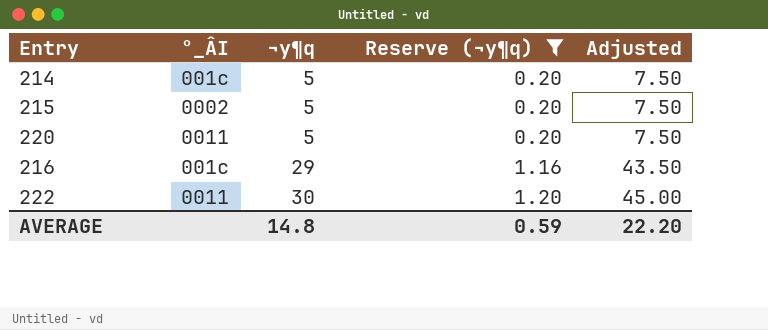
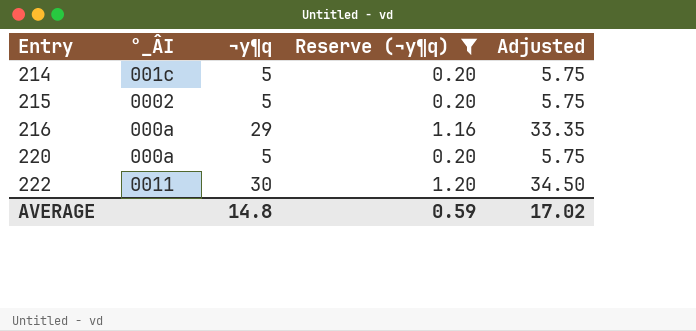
row order: ¬y¶q ascending -> Entry ascending
column Adjusted | formula: [¬y¶q] * 1.5 -> [¬y¶q] * 1.15
216 | °_ÂI: 001c -> 000a
220 | °_ÂI: 0011 -> 000a
AVERAGE | Adjusted: 22.20 -> 17.02

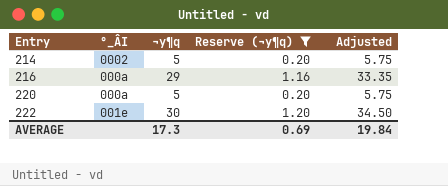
row 215: 0002 | 5 | 0.20 | 5.75 -> none
214 | °_ÂI: 001c -> 0002
222 | °_ÂI: 0011 -> 001e
AVERAGE | ¬y¶q: 14.8 -> 17.3
AVERAGE | Reserve (¬y¶q): 0.59 -> 0.69
AVERAGE | Adjusted: 17.02 -> 19.84

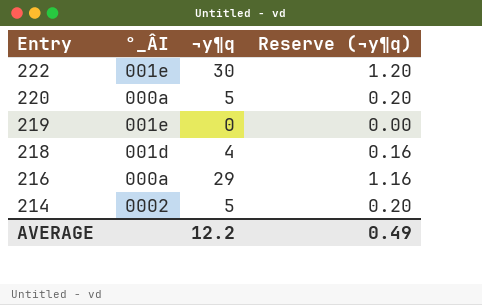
filter: Reserve (¬y¶q) >= 0.20 -> none
row order: Entry ascending -> Entry descending
column Adjusted | formula: [¬y¶q] * 1.15 -> none
AVERAGE | ¬y¶q: 17.3 -> 12.2
AVERAGE | Reserve (¬y¶q): 0.69 -> 0.49

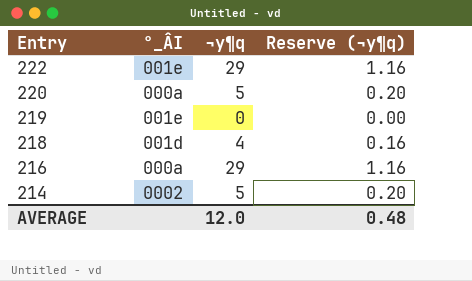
222 | ¬y¶q: 30 -> 29
222 | Reserve (¬y¶q): 1.20 -> 1.16
AVERAGE | ¬y¶q: 12.2 -> 12.0
AVERAGE | Reserve (¬y¶q): 0.49 -> 0.48

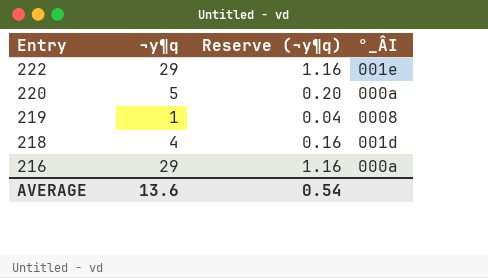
column °_ÂI | position: 2 -> 4
row 214: 0002 | 5 | 0.20 -> none
219 | ¬y¶q: 0 -> 1
219 | Reserve (¬y¶q): 0.00 -> 0.04
219 | °_ÂI: 001e -> 0008
AVERAGE | ¬y¶q: 12.0 -> 13.6
AVERAGE | Reserve (¬y¶q): 0.48 -> 0.54

